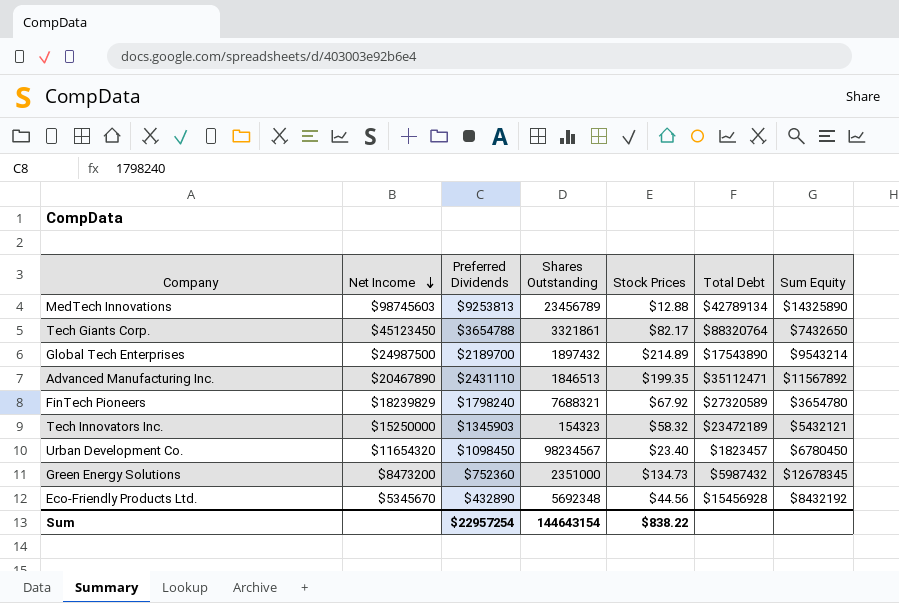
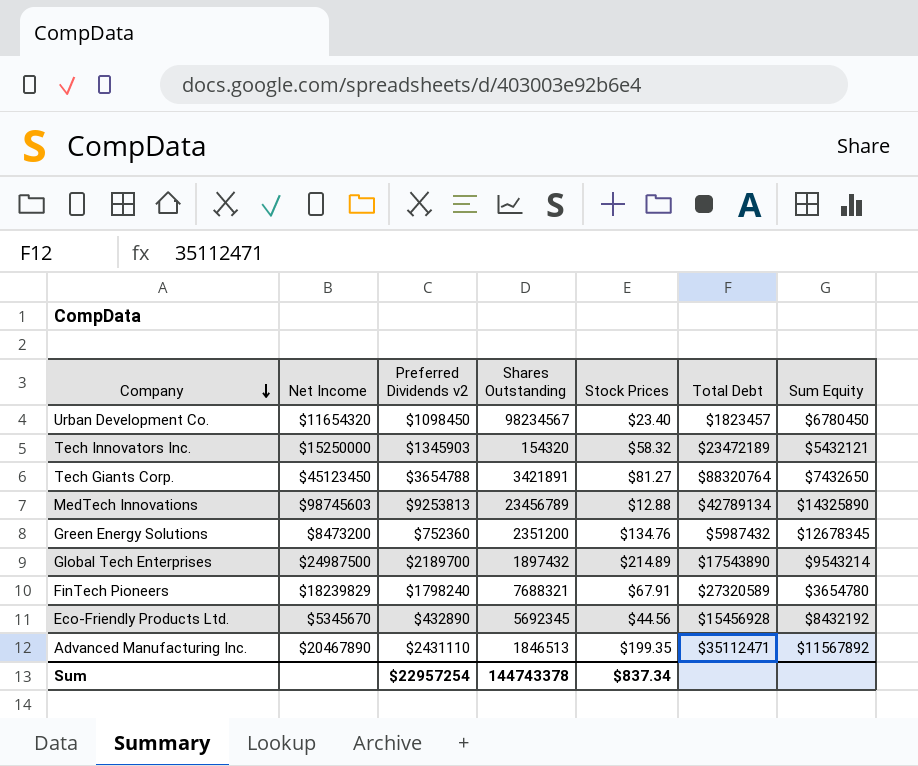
row order: Net Income descending -> Company descending
column name: Preferred Dividends -> Preferred Dividends v2
Tech Innovators Inc. | Shares Outstanding: 154323 -> 154320
Tech Giants Corp. | Shares Outstanding: 3321861 -> 3421891
Tech Giants Corp. | Stock Prices: $82.17 -> $81.27
Green Energy Solutions | Shares Outstanding: 2351000 -> 2351200
Green Energy Solutions | Stock Prices: $134.73 -> $134.76
FinTech Pioneers | Stock Prices: $67.92 -> $67.91
Eco-Friendly Products Ltd. | Shares Outstanding: 5692348 -> 5692345
Sum | Shares Outstanding: 144643154 -> 144743378
Sum | Stock Prices: $838.22 -> $837.34

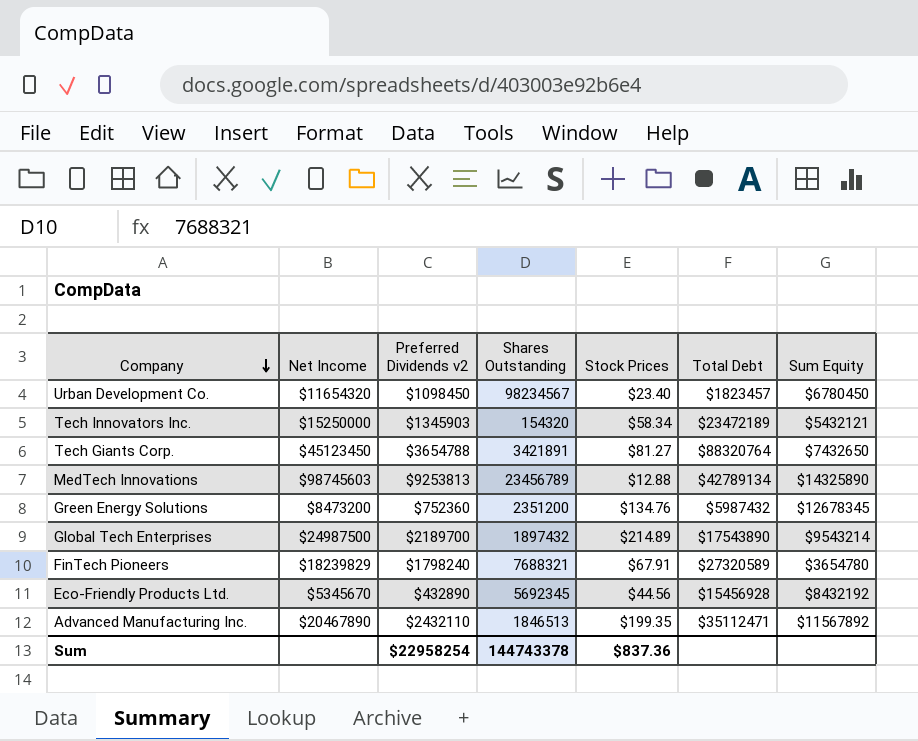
Tech Innovators Inc. | Stock Prices: $58.32 -> $58.34
Advanced Manufacturing Inc. | Preferred Dividends v2: $2431110 -> $2432110
Sum | Preferred Dividends v2: $22957254 -> $22958254
Sum | Stock Prices: $837.34 -> $837.36

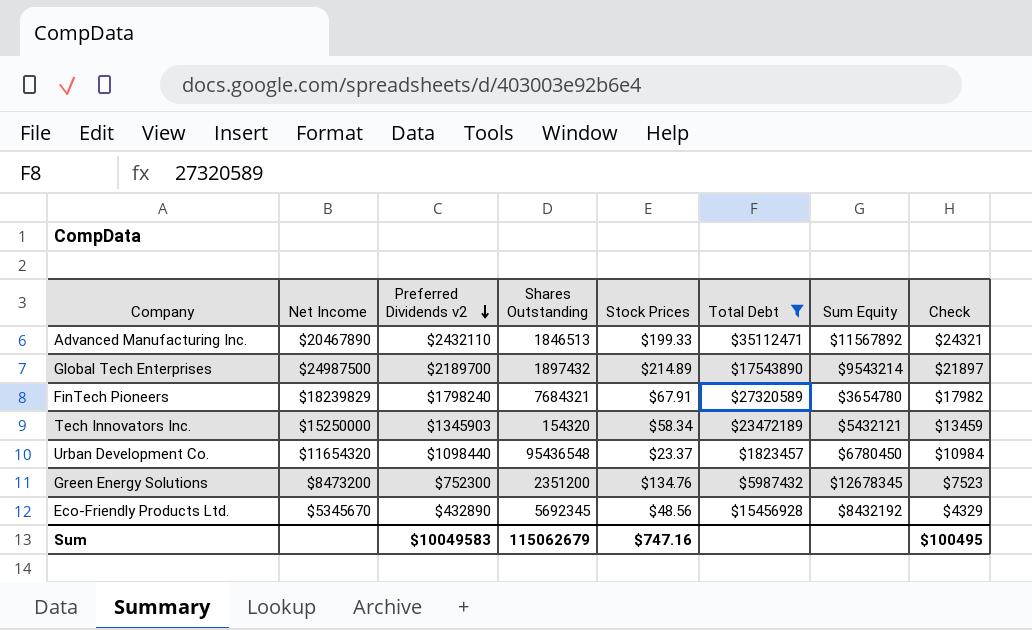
filter: none -> Total Debt <= $35112471
row order: Company descending -> Preferred Dividends v2 descending
column Check | formula: none -> [Preferred Dividends v2] * 0.01
Advanced Manufacturing Inc. | Stock Prices: $199.35 -> $199.33
FinTech Pioneers | Shares Outstanding: 7688321 -> 7684321
Urban Development Co. | Preferred Dividends v2: $1098450 -> $1098440
Urban Development Co. | Shares Outstanding: 98234567 -> 95436548
Urban Development Co. | Stock Prices: $23.40 -> $23.37
Green Energy Solutions | Preferred Dividends v2: $752360 -> $752300
Eco-Friendly Products Ltd. | Stock Prices: $44.56 -> $48.56
Sum | Preferred Dividends v2: $22958254 -> $10049583
Sum | Shares Outstanding: 144743378 -> 115062679
Sum | Stock Prices: $837.36 -> $747.16

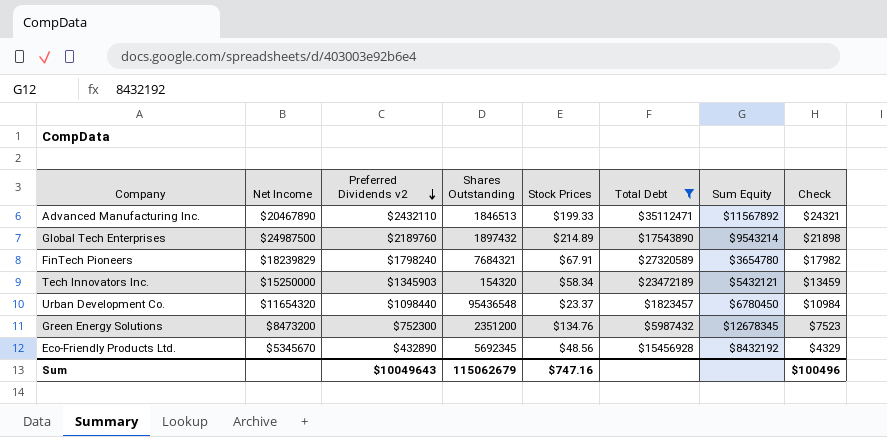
Global Tech Enterprises | Preferred Dividends v2: $2189700 -> $2189760
Global Tech Enterprises | Check: $21897 -> $21898
Sum | Preferred Dividends v2: $10049583 -> $10049643
Sum | Check: $100495 -> $100496

